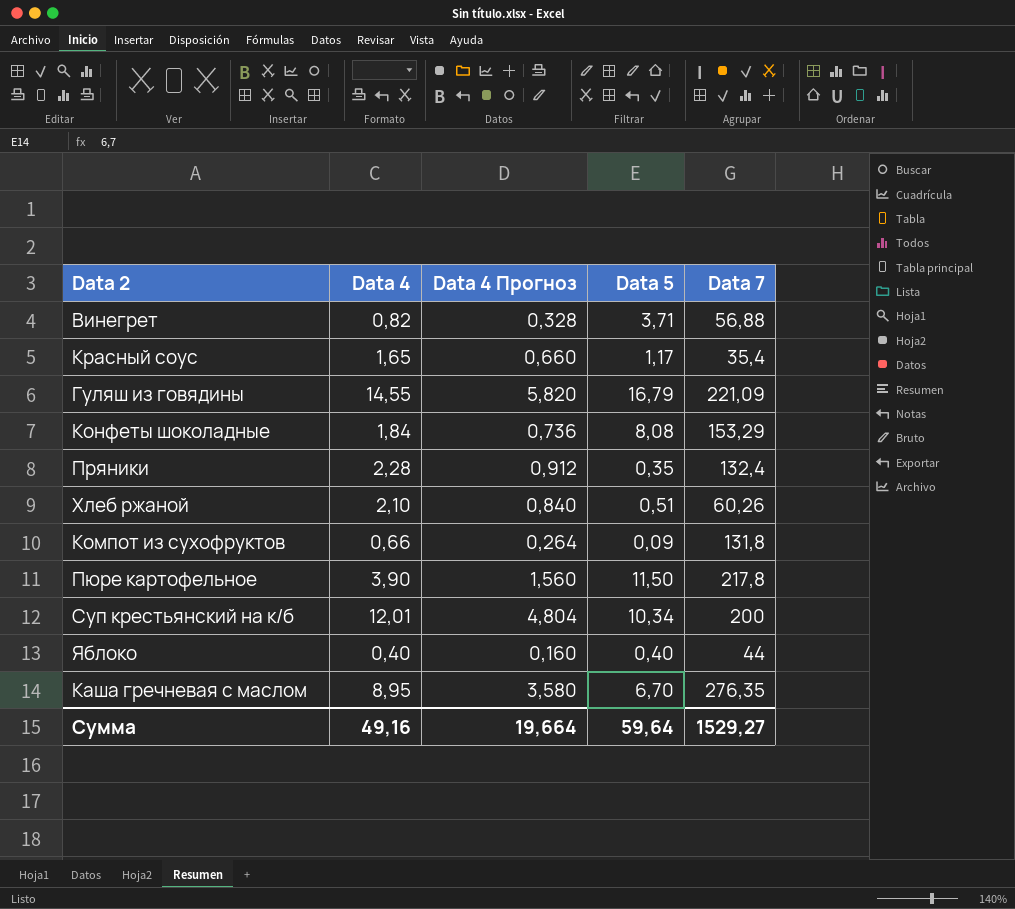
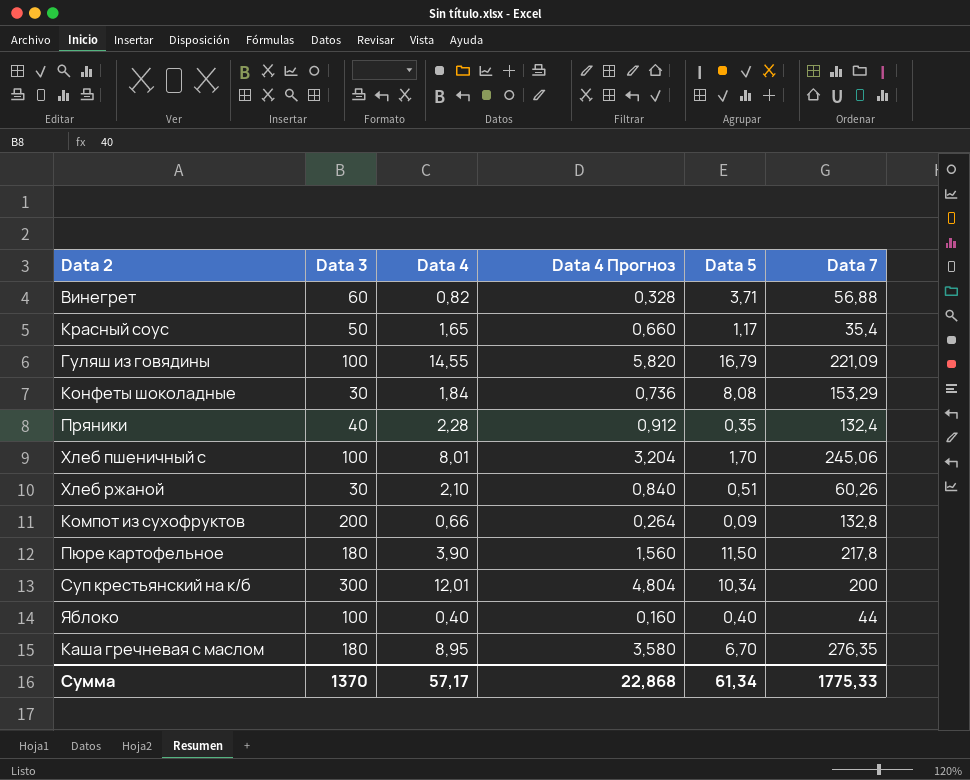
column Data 3 | position: none -> 2
row Хлеб пшеничный с: none -> 100 | 8,01 | 3,204 | 1,70 | 245,06
Компот из сухофруктов | Data 7: 131,8 -> 132,8
Сумма | Data 4: 49,16 -> 57,17
Сумма | Data 4 Прогноз: 19,664 -> 22,868
Сумма | Data 5: 59,64 -> 61,34
Сумма | Data 7: 1529,27 -> 1775,33

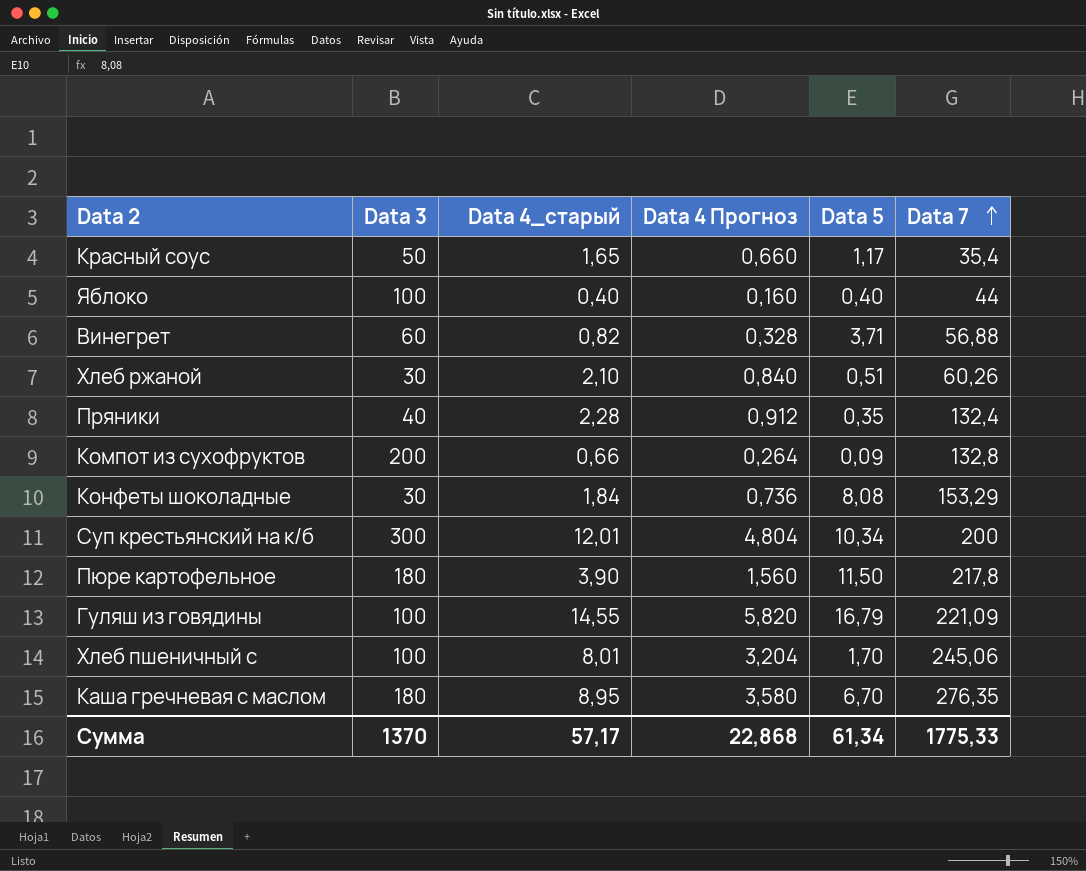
row order: none -> Data 7 ascending
column name: Data 4 -> Data 4_старый

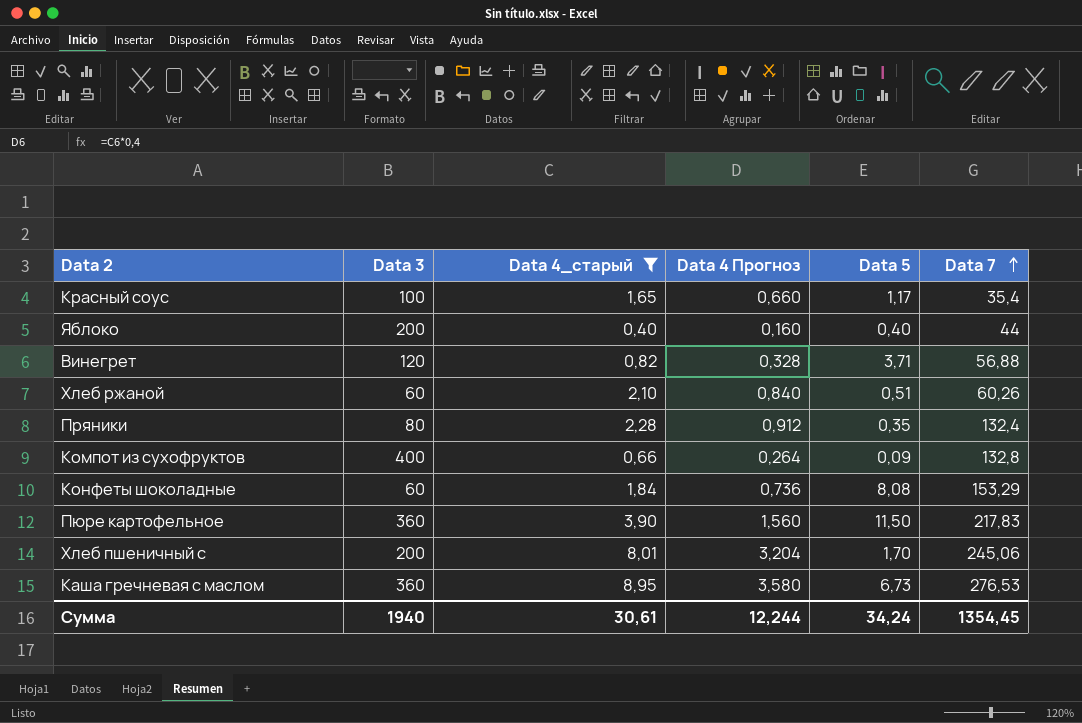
filter: none -> Data 4_старый <= 8,95
Красный соус | Data 3: 50 -> 100
Яблоко | Data 3: 100 -> 200
Винегрет | Data 3: 60 -> 120
Хлеб ржаной | Data 3: 30 -> 60
Пряники | Data 3: 40 -> 80
Компот из сухофруктов | Data 3: 200 -> 400
Конфеты шоколадные | Data 3: 30 -> 60
Пюре картофельное | Data 3: 180 -> 360
Пюре картофельное | Data 7: 217,8 -> 217,83
Хлеб пшеничный с | Data 3: 100 -> 200
Каша гречневая с маслом | Data 3: 180 -> 360
Каша гречневая с маслом | Data 5: 6,70 -> 6,73
Каша гречневая с маслом | Data 7: 276,35 -> 276,53
Сумма | Data 3: 1370 -> 1940
Сумма | Data 4_старый: 57,17 -> 30,61
Сумма | Data 4 Прогноз: 22,868 -> 12,244
Сумма | Data 5: 61,34 -> 34,24
Сумма | Data 7: 1775,33 -> 1354,45

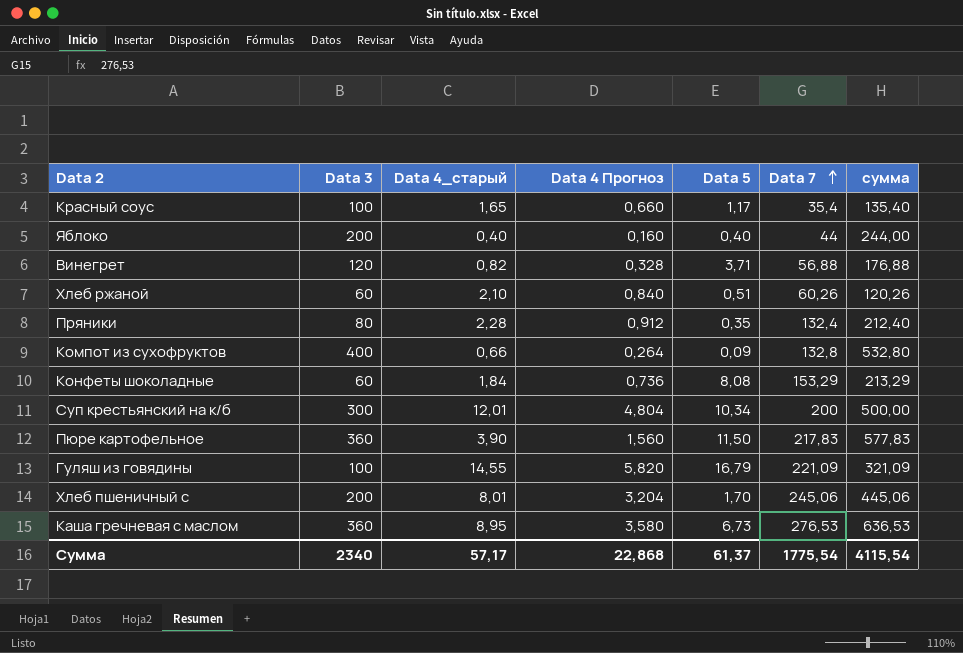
filter: Data 4_старый <= 8,95 -> none
column сумма | formula: none -> [Data 3] + [Data 7]
Сумма | Data 3: 1940 -> 2340
Сумма | Data 4_старый: 30,61 -> 57,17
Сумма | Data 4 Прогноз: 12,244 -> 22,868
Сумма | Data 5: 34,24 -> 61,37
Сумма | Data 7: 1354,45 -> 1775,54

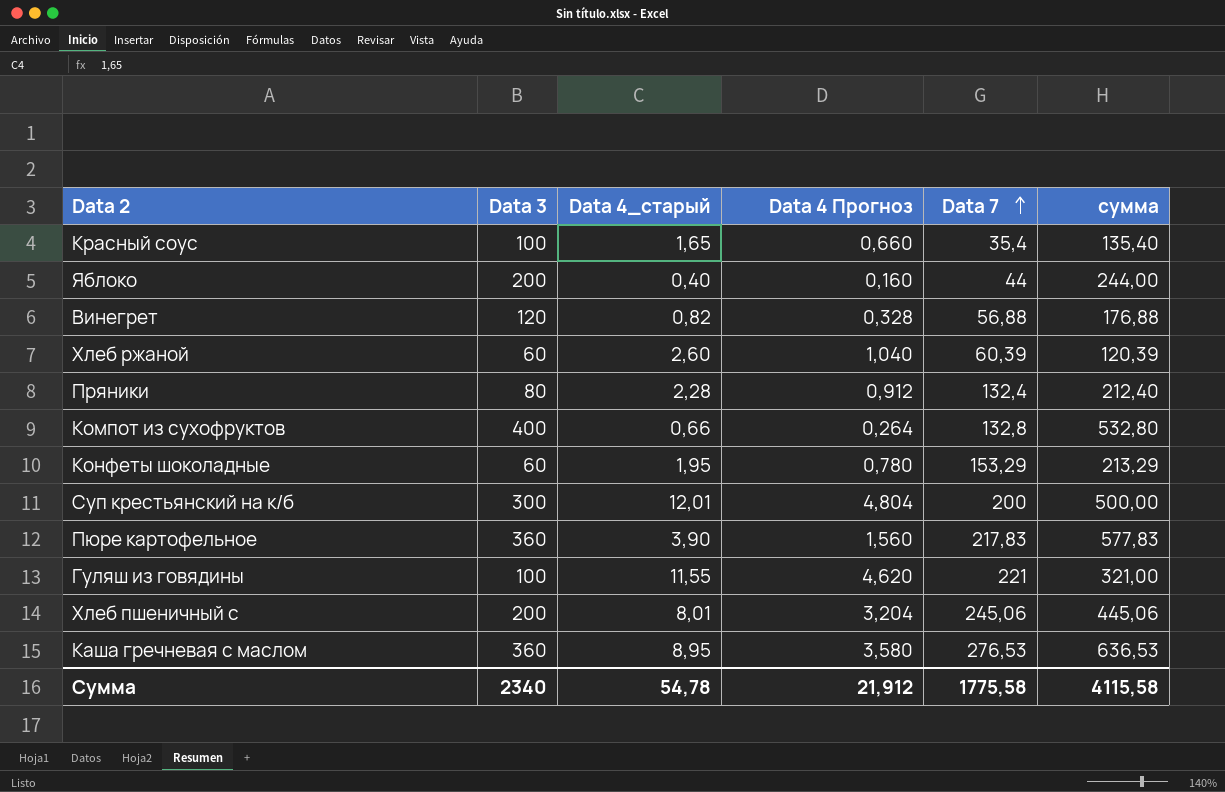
column Data 5 | position: 5 -> none
Хлеб ржаной | Data 4_старый: 2,10 -> 2,60
Хлеб ржаной | Data 4 Прогноз: 0,840 -> 1,040
Хлеб ржаной | Data 7: 60,26 -> 60,39
Хлеб ржаной | сумма: 120,26 -> 120,39
Конфеты шоколадные | Data 4_старый: 1,84 -> 1,95
Конфеты шоколадные | Data 4 Прогноз: 0,736 -> 0,780
Гуляш из говядины | Data 4_старый: 14,55 -> 11,55
Гуляш из говядины | Data 4 Прогноз: 5,820 -> 4,620
Гуляш из говядины | Data 7: 221,09 -> 221
Гуляш из говядины | сумма: 321,09 -> 321,00
Сумма | Data 4_старый: 57,17 -> 54,78
Сумма | Data 4 Прогноз: 22,868 -> 21,912
Сумма | Data 7: 1775,54 -> 1775,58
Сумма | сумма: 4115,54 -> 4115,58

